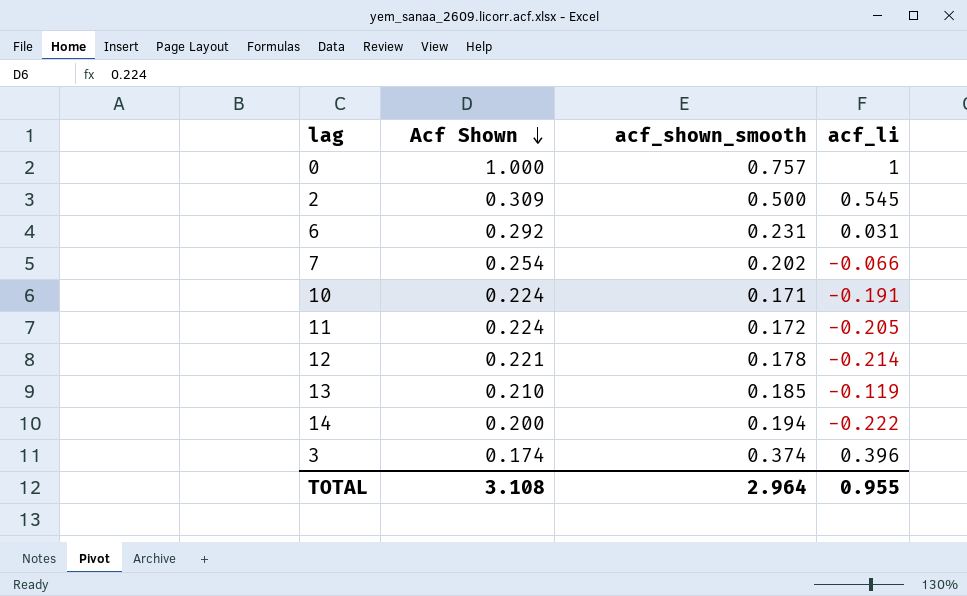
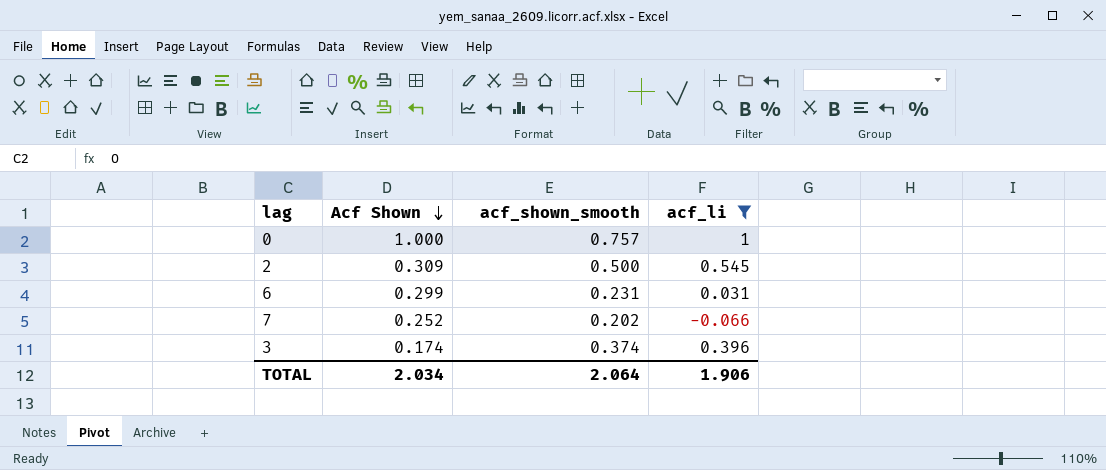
filter: none -> acf_li >= -0.066
6 | Acf Shown: 0.292 -> 0.299
7 | Acf Shown: 0.254 -> 0.252
TOTAL | Acf Shown: 3.108 -> 2.034
TOTAL | acf_shown_smooth: 2.964 -> 2.064
TOTAL | acf_li: 0.955 -> 1.906

